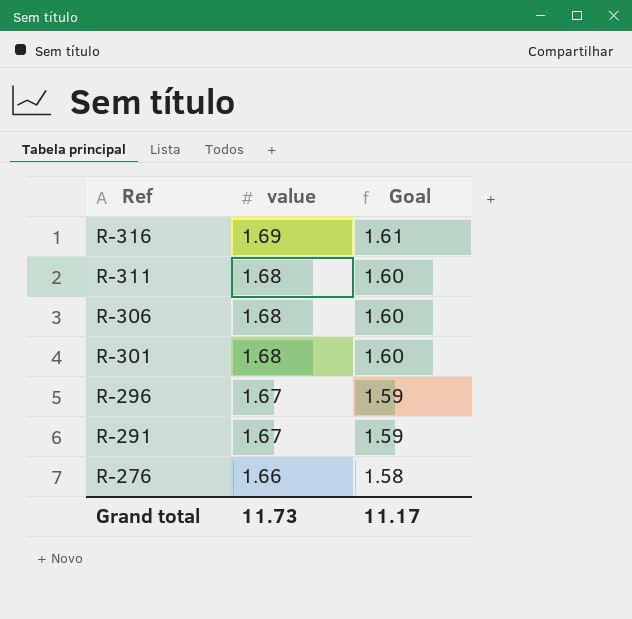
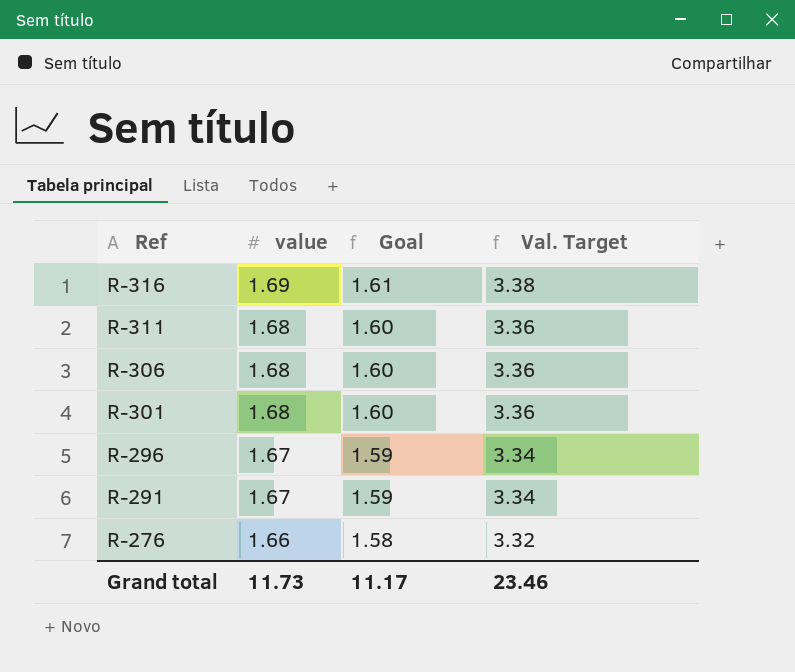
column Val. Target | formula: none -> [value] * 2

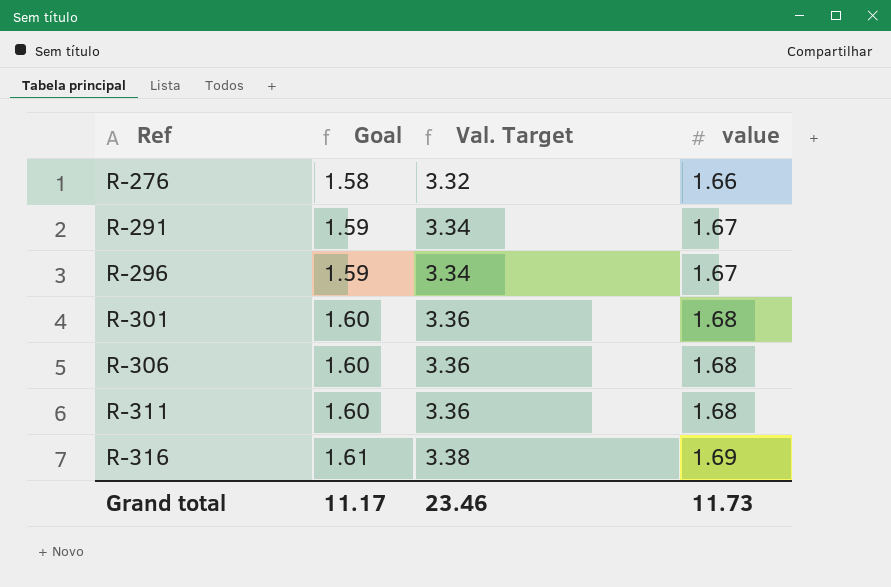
row order: Ref descending -> Ref ascending
column value | position: 2 -> 4

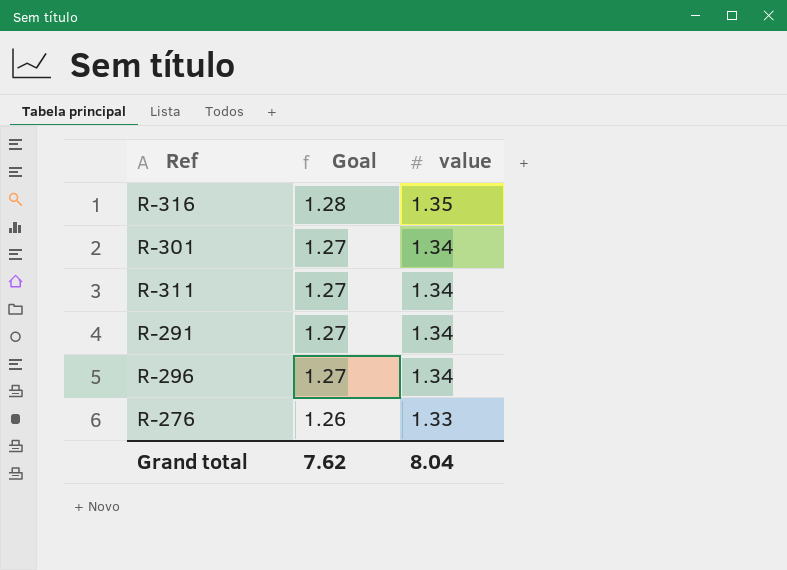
row order: Ref ascending -> Goal descending
column Val. Target | formula: [value] * 2 -> none
row R-306: 1.60 | 3.36 | 1.68 -> none
R-316 | Goal: 1.61 -> 1.28
R-316 | value: 1.69 -> 1.35
R-301 | Goal: 1.60 -> 1.27
R-301 | value: 1.68 -> 1.34
R-311 | Goal: 1.60 -> 1.27
R-311 | value: 1.68 -> 1.34
R-291 | Goal: 1.59 -> 1.27
R-291 | value: 1.67 -> 1.34
R-296 | Goal: 1.59 -> 1.27
R-296 | value: 1.67 -> 1.34
R-276 | Goal: 1.58 -> 1.26
R-276 | value: 1.66 -> 1.33
Grand total | Goal: 11.17 -> 7.62
Grand total | value: 11.73 -> 8.04

